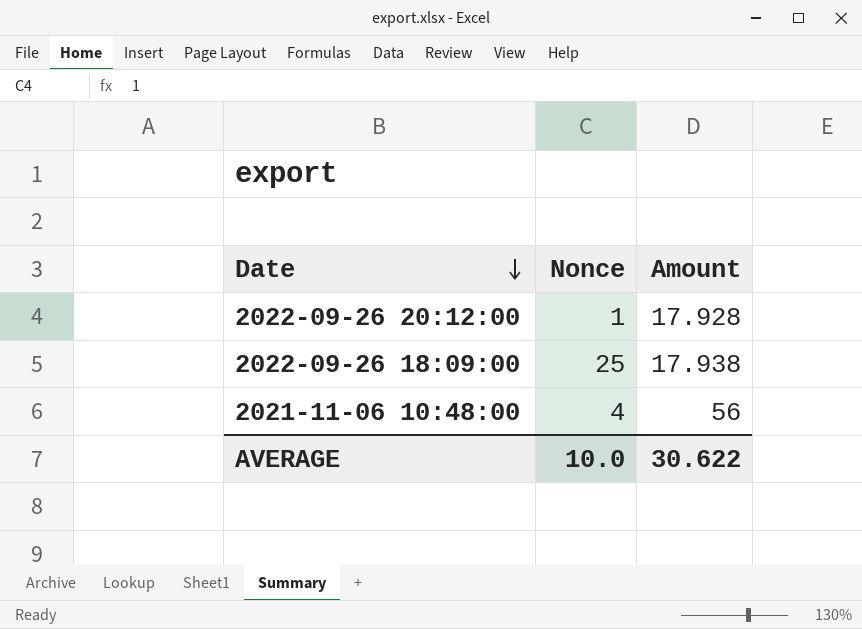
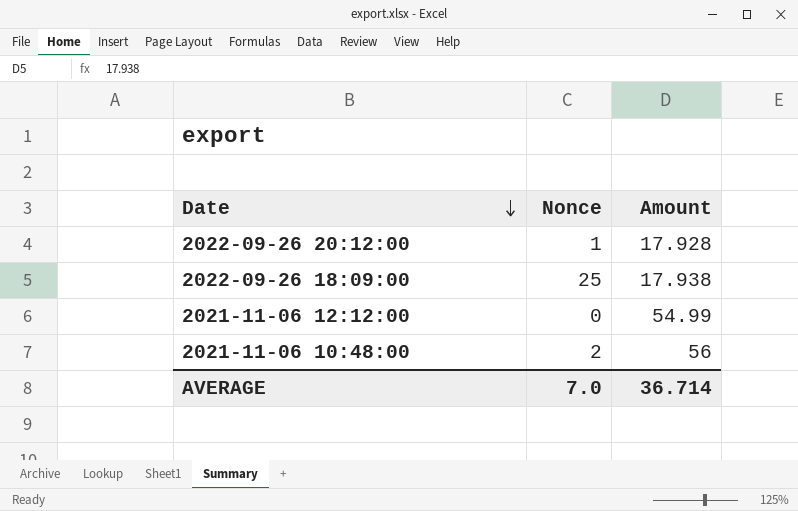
row 2021-11-06 12:12:00: none -> 0 | 54.99
2021-11-06 10:48:00 | Nonce: 4 -> 2
AVERAGE | Nonce: 10.0 -> 7.0
AVERAGE | Amount: 30.622 -> 36.714

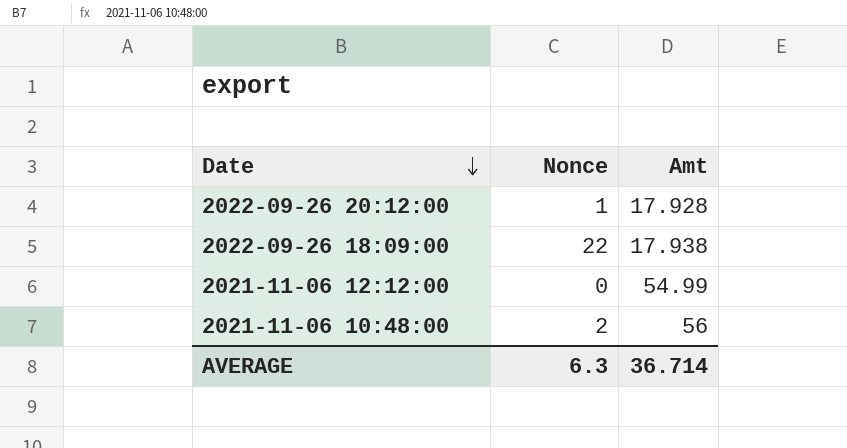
column name: Amount -> Amt
2022-09-26 18:09:00 | Nonce: 25 -> 22
AVERAGE | Nonce: 7.0 -> 6.3

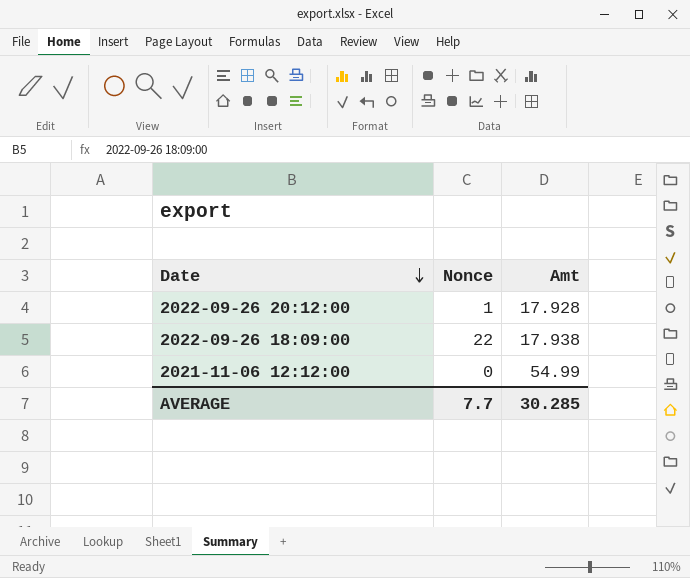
row 2021-11-06 10:48:00: 2 | 56 -> none
AVERAGE | Nonce: 6.3 -> 7.7
AVERAGE | Amt: 36.714 -> 30.285

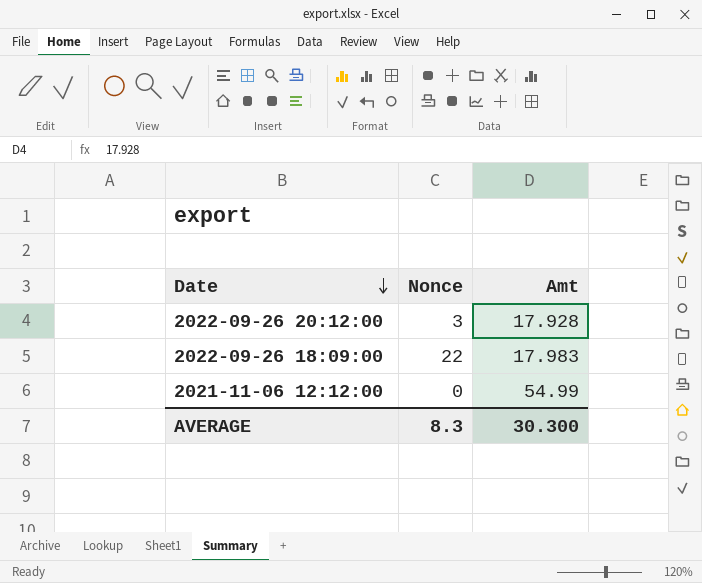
2022-09-26 20:12:00 | Nonce: 1 -> 3
2022-09-26 18:09:00 | Amt: 17.938 -> 17.983
AVERAGE | Nonce: 7.7 -> 8.3
AVERAGE | Amt: 30.285 -> 30.300

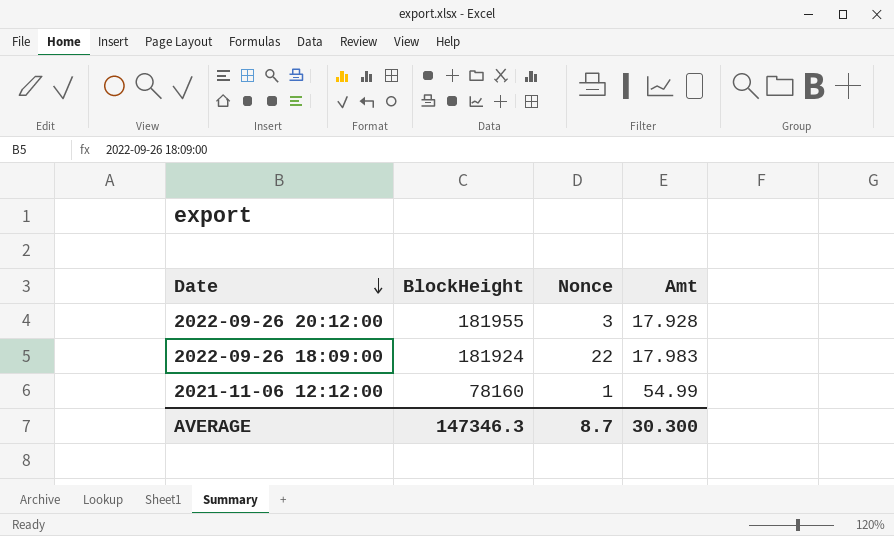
column BlockHeight | position: none -> 2
2021-11-06 12:12:00 | Nonce: 0 -> 1
AVERAGE | Nonce: 8.3 -> 8.7

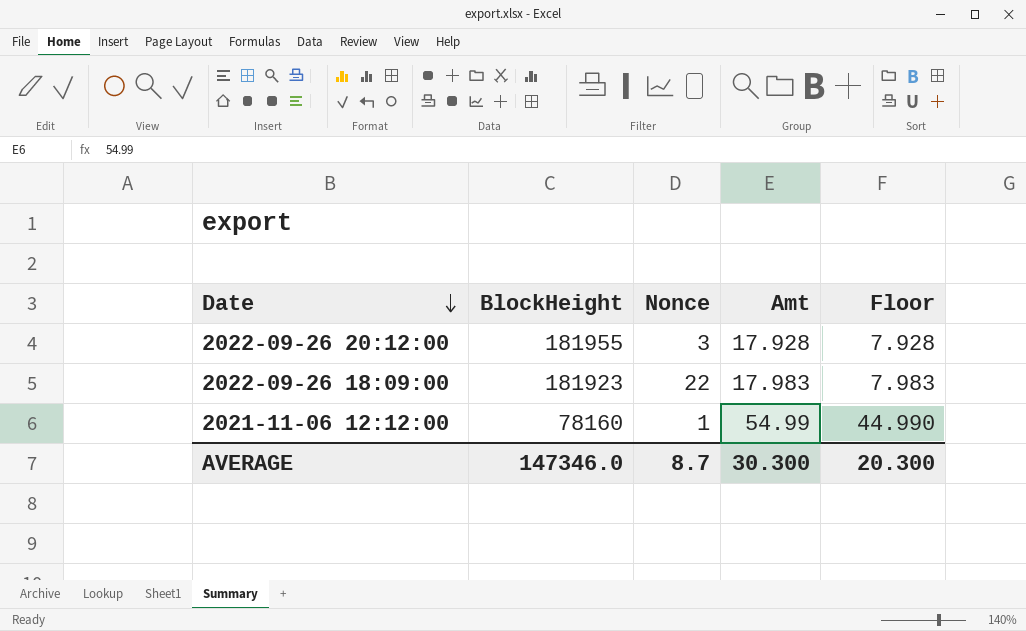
column Floor | formula: none -> [Amt] - 10
2022-09-26 18:09:00 | BlockHeight: 181924 -> 181923
AVERAGE | BlockHeight: 147346.3 -> 147346.0

